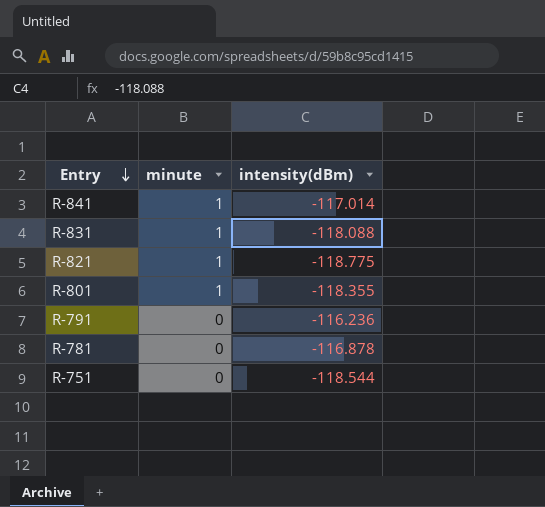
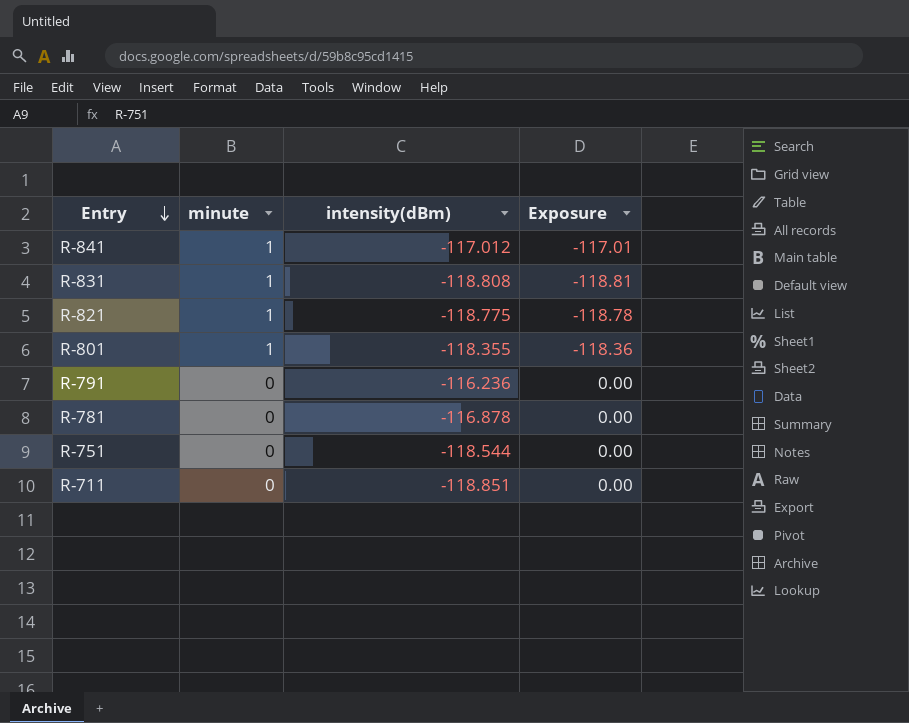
column Exposure | formula: none -> [minute] * [intensity(dBm)]
R-841 | intensity(dBm): -117.014 -> -117.012
R-831 | intensity(dBm): -118.088 -> -118.808
row R-711: none -> 0 | -118.851 | 0.00

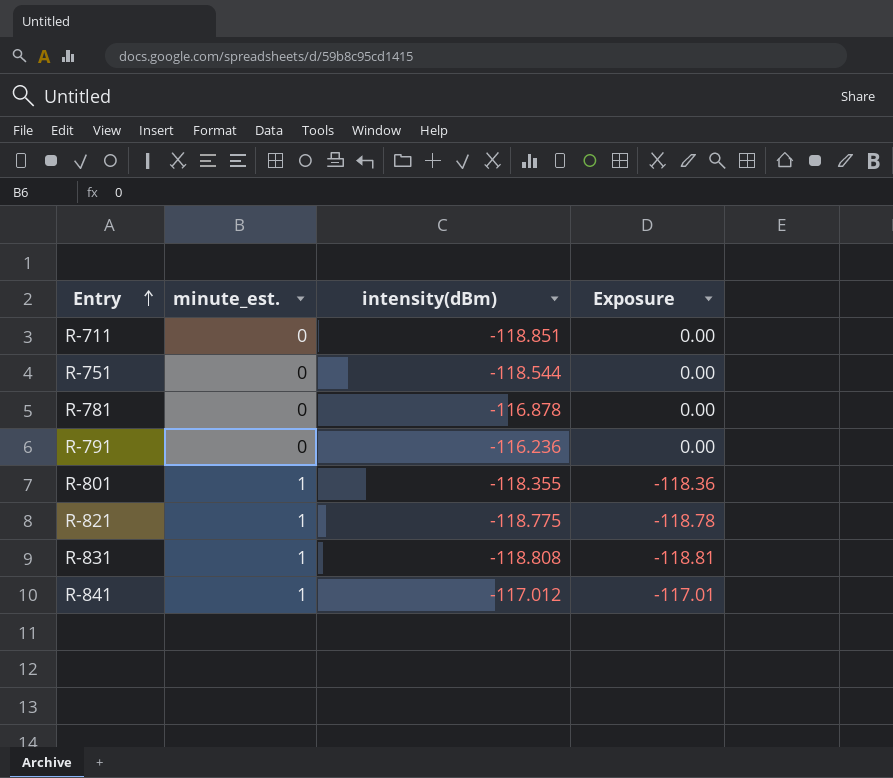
row order: Entry descending -> Entry ascending
column name: minute -> minute_est.

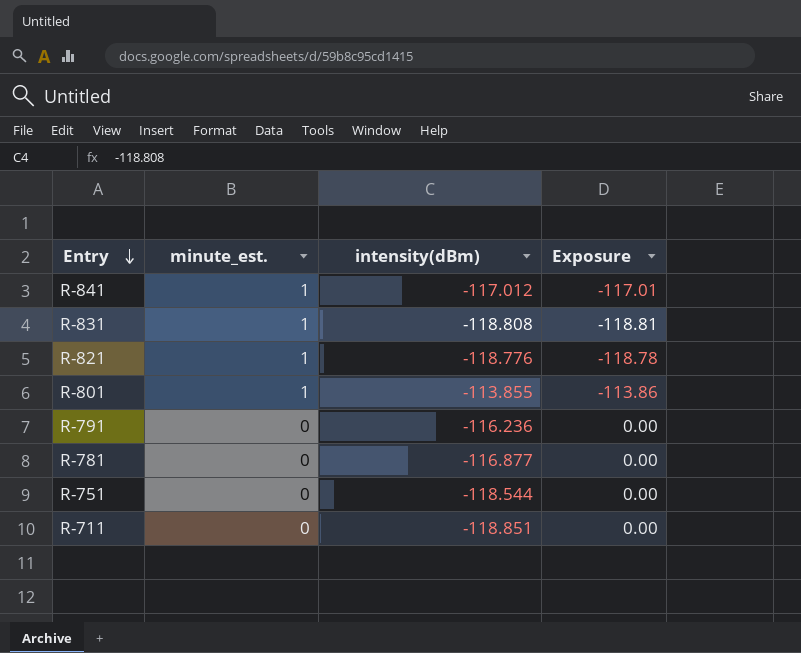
row order: Entry ascending -> Entry descending
R-821 | intensity(dBm): -118.775 -> -118.776
R-801 | intensity(dBm): -118.355 -> -113.855
R-801 | Exposure: -118.36 -> -113.86
R-781 | intensity(dBm): -116.878 -> -116.877

